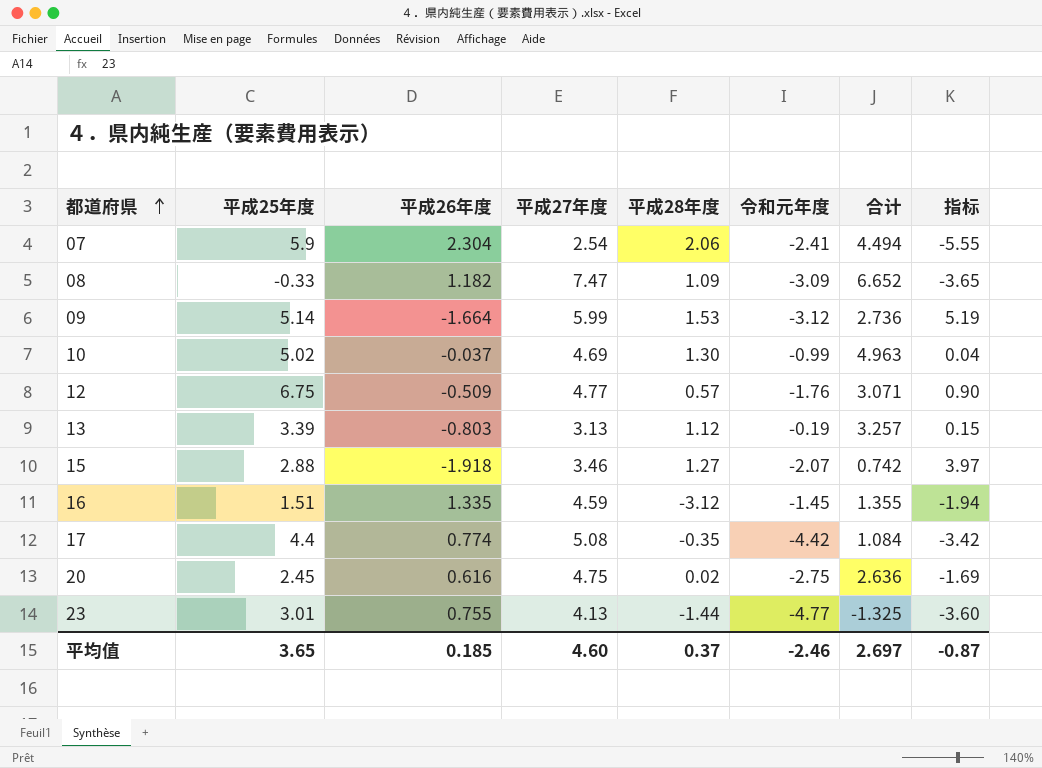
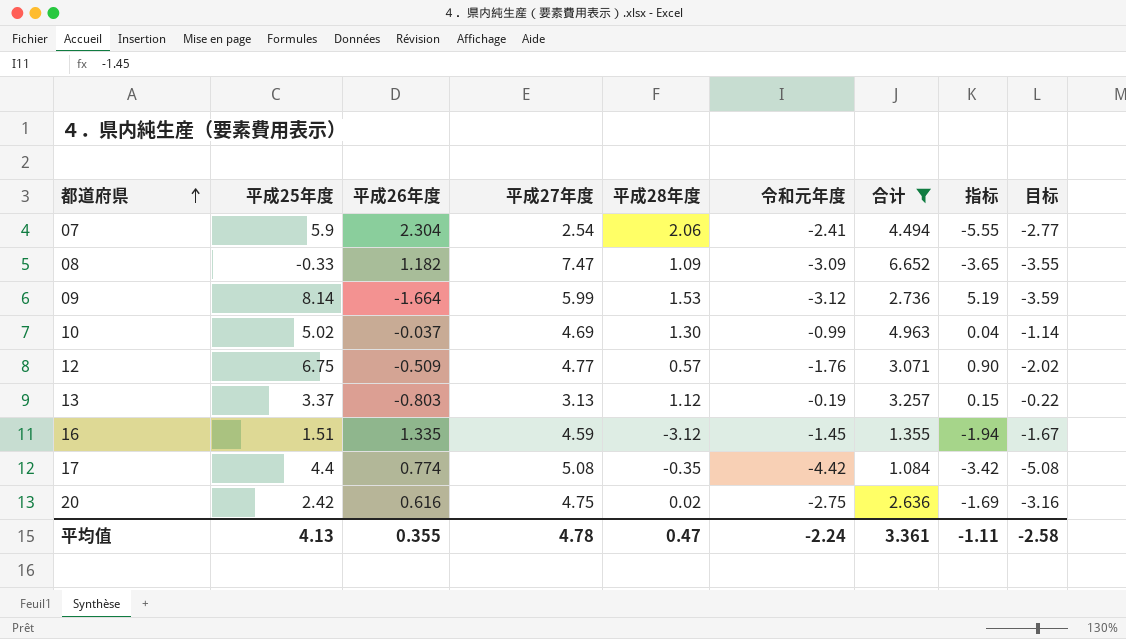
filter: none -> 合计 >= 1.084
column 目标 | formula: none -> [令和元年度] * 1.15
09 | 平成25年度: 5.14 -> 8.14
13 | 平成25年度: 3.39 -> 3.37
20 | 平成25年度: 2.45 -> 2.42
平均值 | 平成25年度: 3.65 -> 4.13
平均值 | 平成26年度: 0.185 -> 0.355
平均值 | 平成27年度: 4.60 -> 4.78
平均值 | 平成28年度: 0.37 -> 0.47
平均值 | 令和元年度: -2.46 -> -2.24
平均值 | 合计: 2.697 -> 3.361
平均值 | 指标: -0.87 -> -1.11

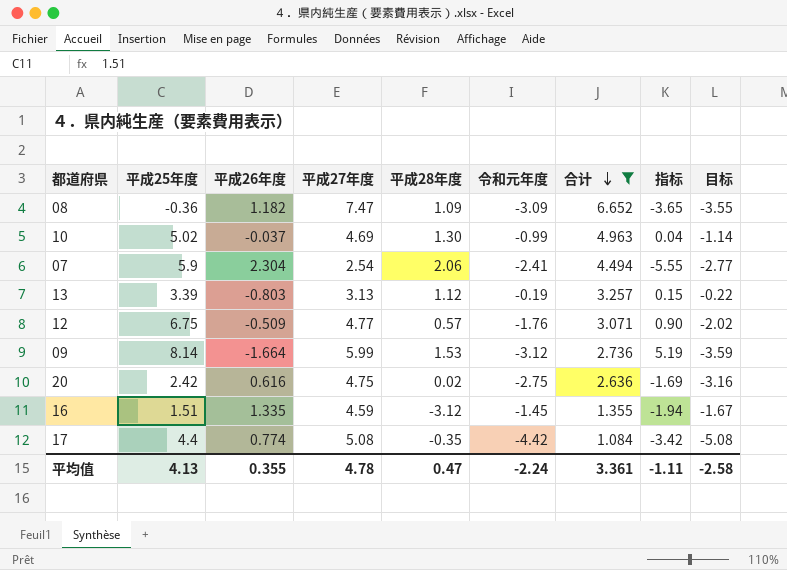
row order: 都道府県 ascending -> 合计 descending
08 | 平成25年度: -0.33 -> -0.36
13 | 平成25年度: 3.37 -> 3.39

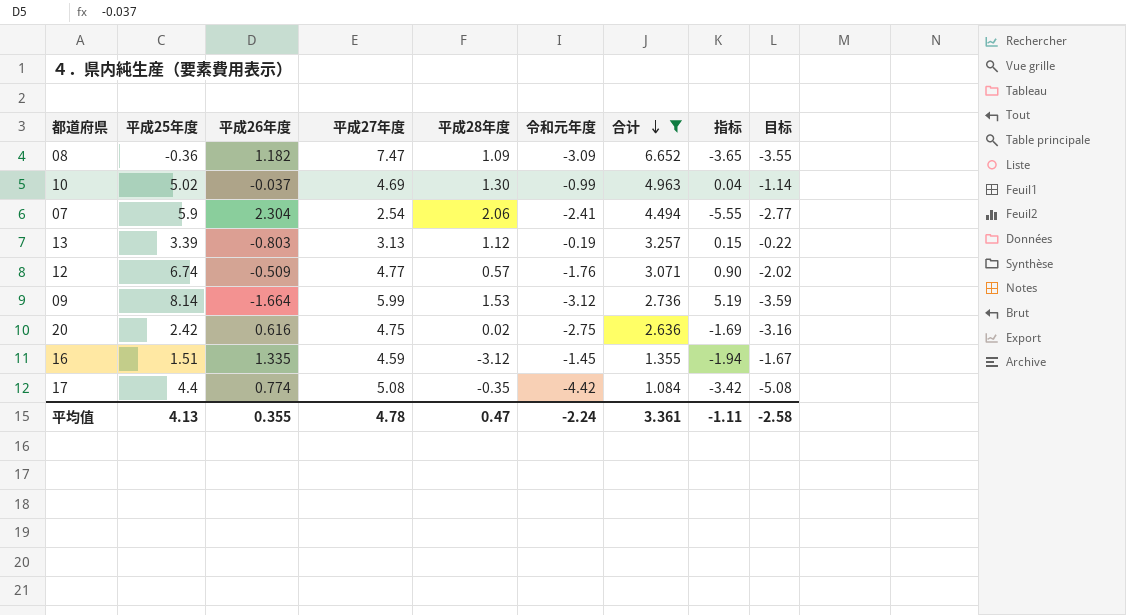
12 | 平成25年度: 6.75 -> 6.74

